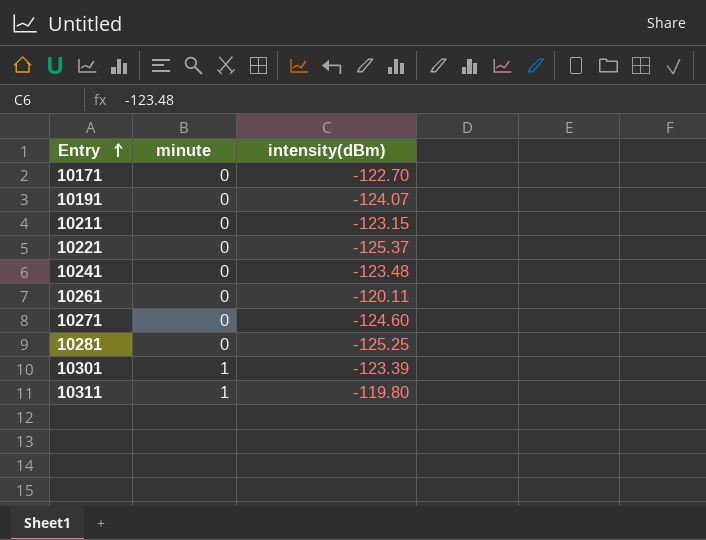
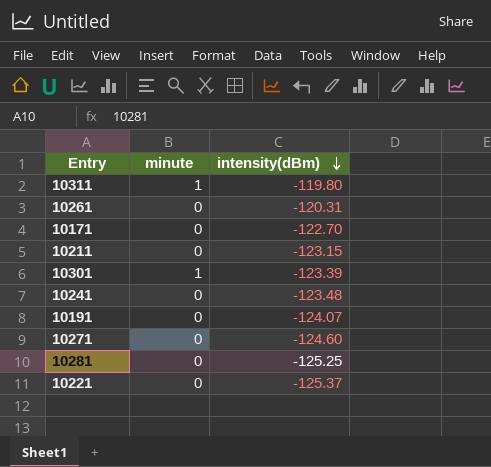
row order: Entry ascending -> intensity(dBm) descending
10261 | intensity(dBm): -120.11 -> -120.31

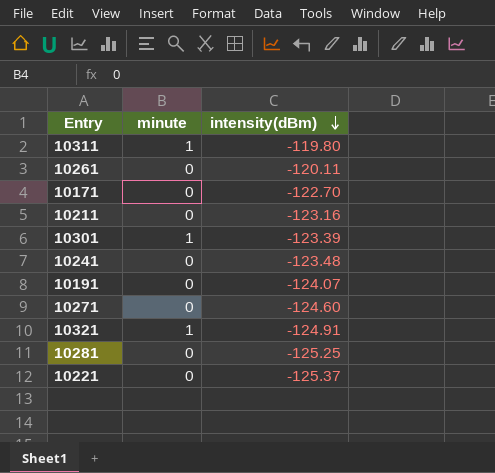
10261 | intensity(dBm): -120.31 -> -120.11
10211 | intensity(dBm): -123.15 -> -123.16
row 10321: none -> 1 | -124.91

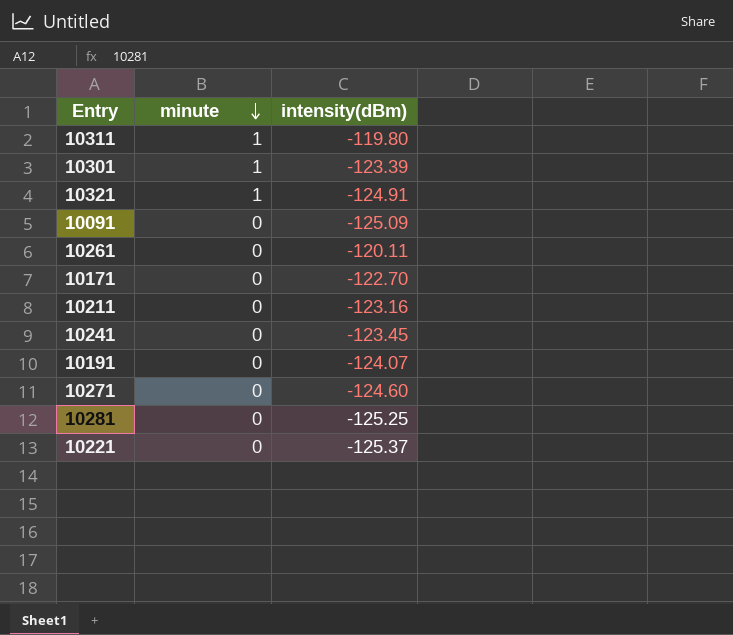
row order: intensity(dBm) descending -> minute descending
row 10091: none -> 0 | -125.09
10241 | intensity(dBm): -123.48 -> -123.45

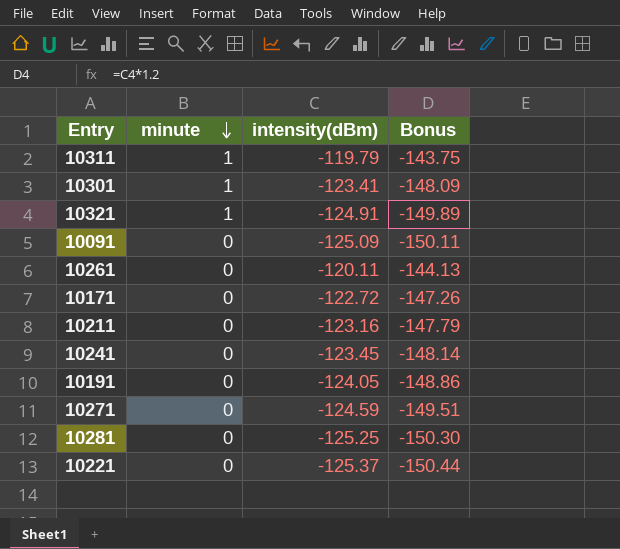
column Bonus | formula: none -> [intensity(dBm)] * 1.2
10311 | intensity(dBm): -119.80 -> -119.79
10301 | intensity(dBm): -123.39 -> -123.41
10171 | intensity(dBm): -122.70 -> -122.72
10191 | intensity(dBm): -124.07 -> -124.05
10271 | intensity(dBm): -124.60 -> -124.59

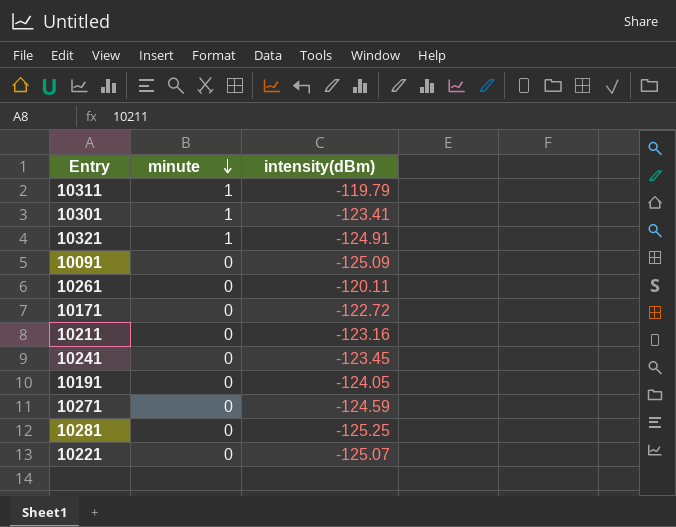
column Bonus | formula: [intensity(dBm)] * 1.2 -> none
10221 | intensity(dBm): -125.37 -> -125.07

